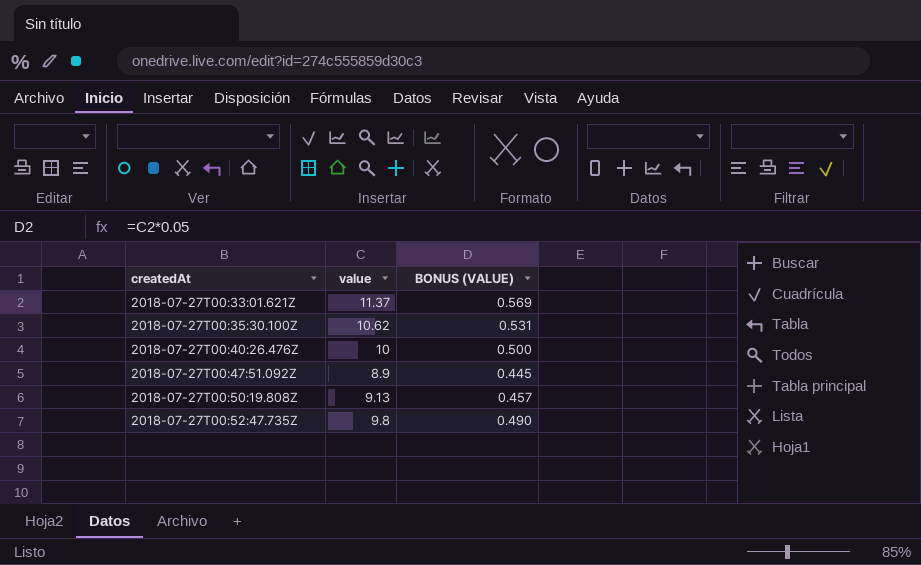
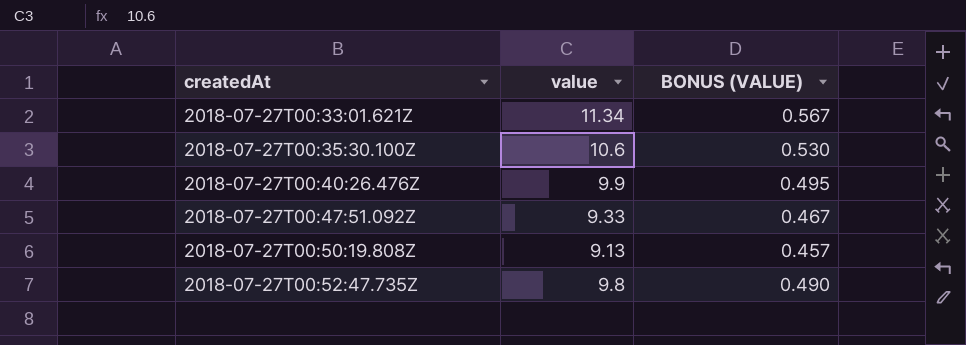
2018-07-27T00:33:01.621Z | value: 11.37 -> 11.34
2018-07-27T00:33:01.621Z | BONUS (VALUE): 0.569 -> 0.567
2018-07-27T00:35:30.100Z | value: 10.62 -> 10.6
2018-07-27T00:35:30.100Z | BONUS (VALUE): 0.531 -> 0.530
2018-07-27T00:40:26.476Z | value: 10 -> 9.9
2018-07-27T00:40:26.476Z | BONUS (VALUE): 0.500 -> 0.495
2018-07-27T00:47:51.092Z | value: 8.9 -> 9.33
2018-07-27T00:47:51.092Z | BONUS (VALUE): 0.445 -> 0.467

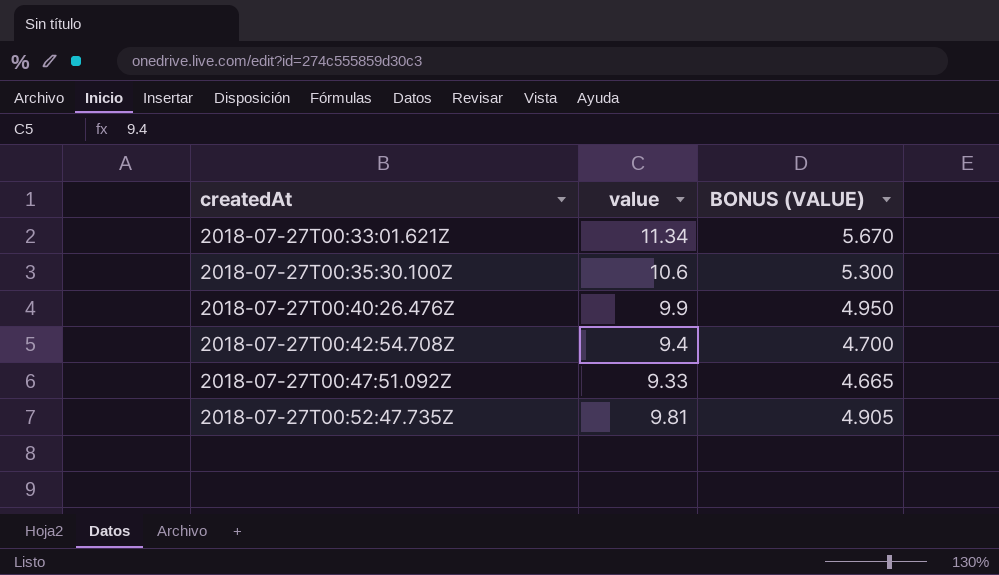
column BONUS (VALUE) | formula: [value] * 0.05 -> [value] * 0.5
row 2018-07-27T00:50:19.808Z: 9.13 | 0.457 -> none
row 2018-07-27T00:42:54.708Z: none -> 9.4 | 4.700
2018-07-27T00:52:47.735Z | value: 9.8 -> 9.81

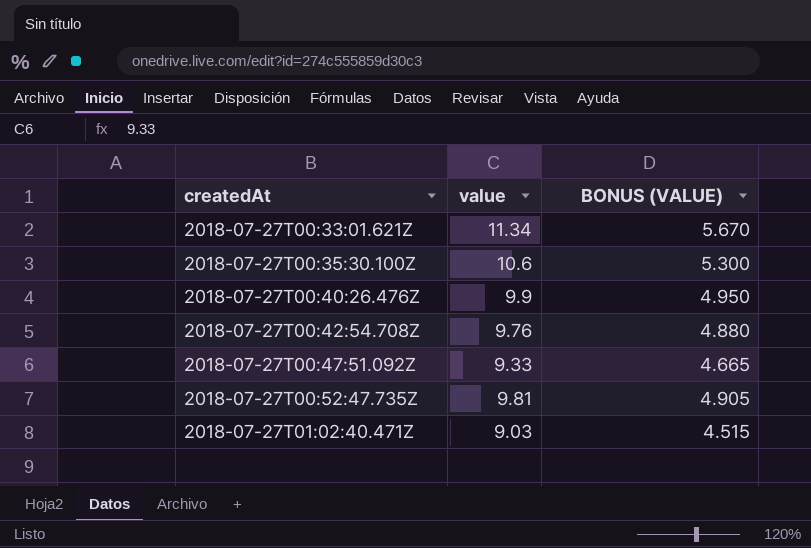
2018-07-27T00:42:54.708Z | value: 9.4 -> 9.76
2018-07-27T00:42:54.708Z | BONUS (VALUE): 4.700 -> 4.880
row 2018-07-27T01:02:40.471Z: none -> 9.03 | 4.515

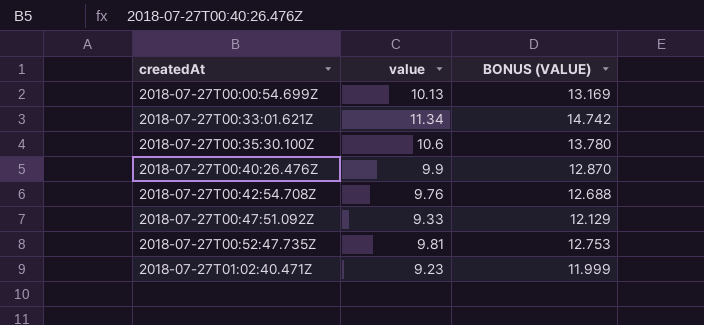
column BONUS (VALUE) | formula: [value] * 0.5 -> [value] * 1.3
row 2018-07-27T00:00:54.699Z: none -> 10.13 | 13.169
2018-07-27T01:02:40.471Z | value: 9.03 -> 9.23

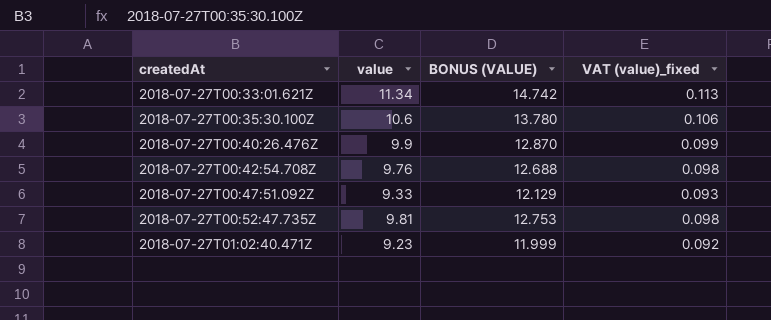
column VAT (value)_fixed | formula: none -> [value] * 0.01
row 2018-07-27T00:00:54.699Z: 10.13 | 13.169 -> none

